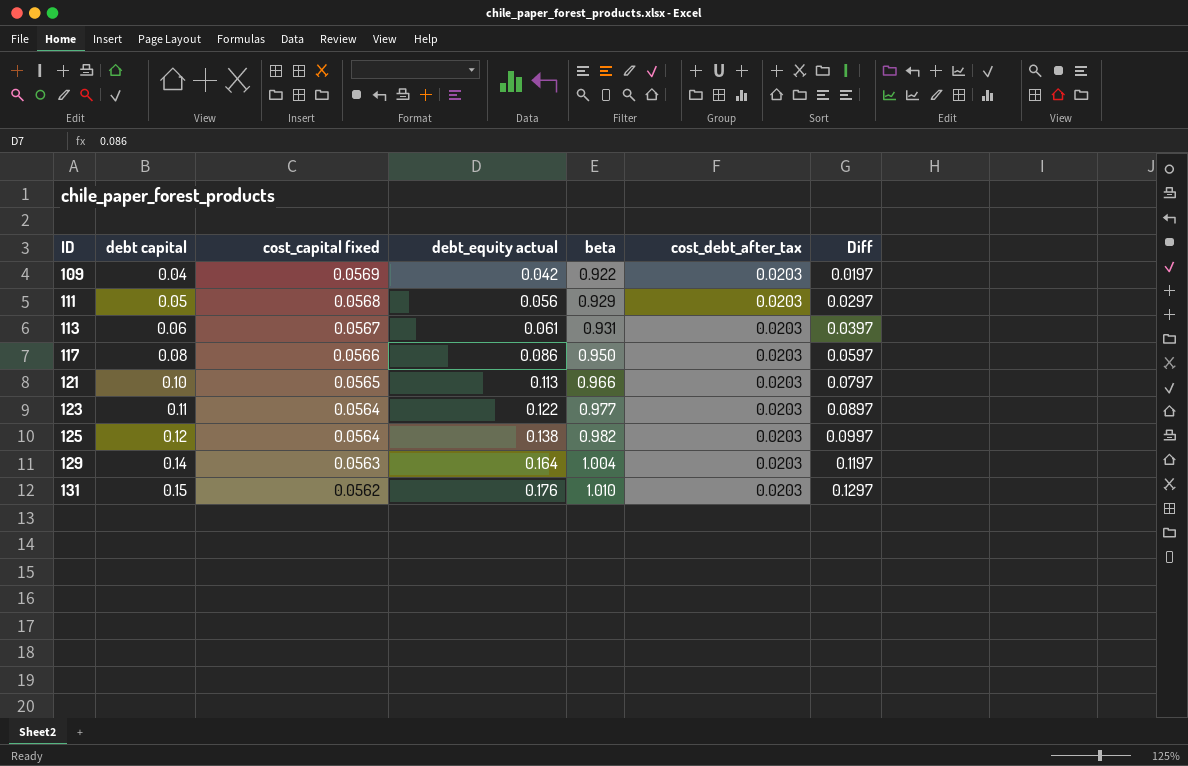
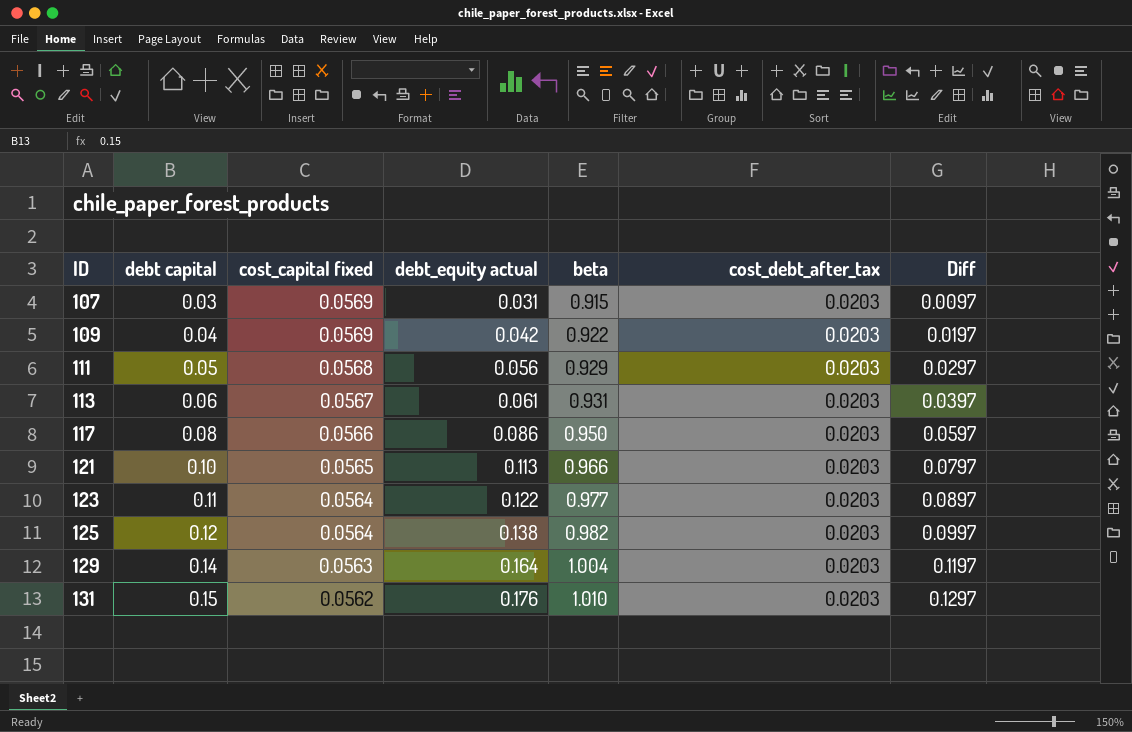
row 107: none -> 0.03 | 0.0569 | 0.031 | 0.915 | 0.0203 | 0.0097

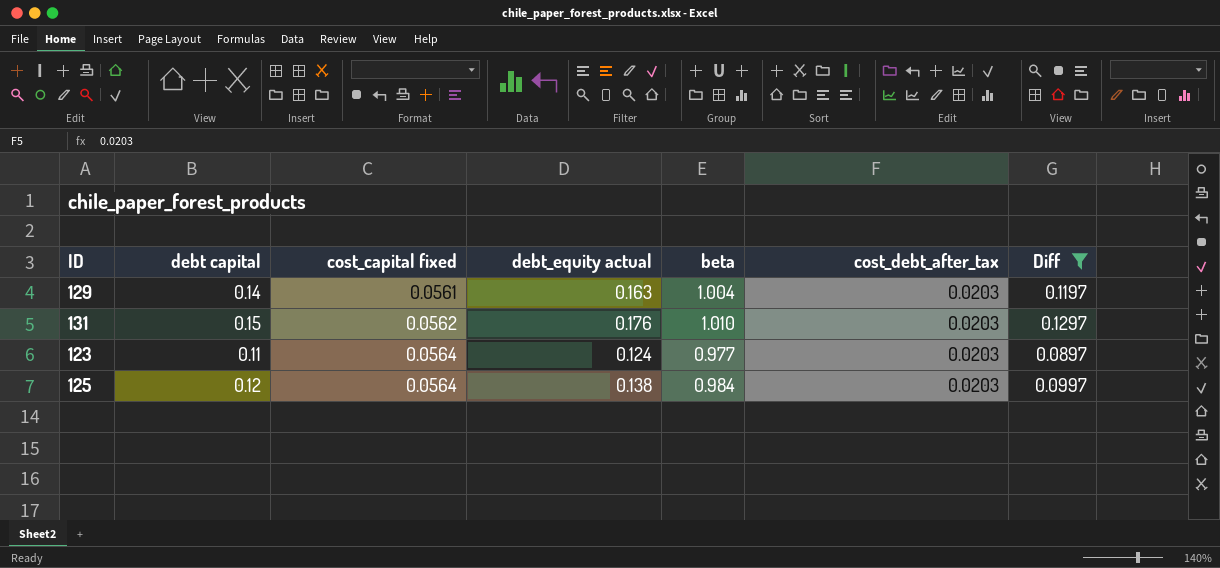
filter: none -> Diff >= 0.0897
row order: ID ascending -> cost_capital fixed ascending
129 | cost_capital fixed: 0.0563 -> 0.0561
129 | debt_equity actual: 0.164 -> 0.163
123 | debt_equity actual: 0.122 -> 0.124
125 | beta: 0.982 -> 0.984

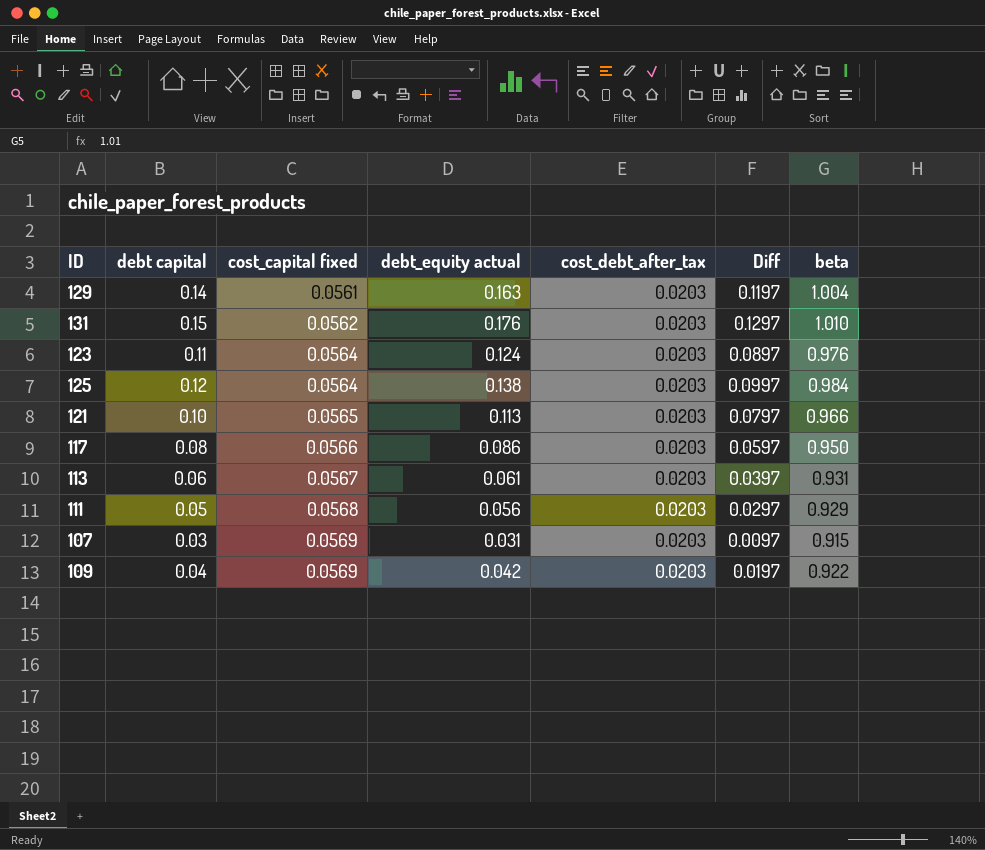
filter: Diff >= 0.0897 -> none
column beta | position: 5 -> 7
123 | beta: 0.977 -> 0.976

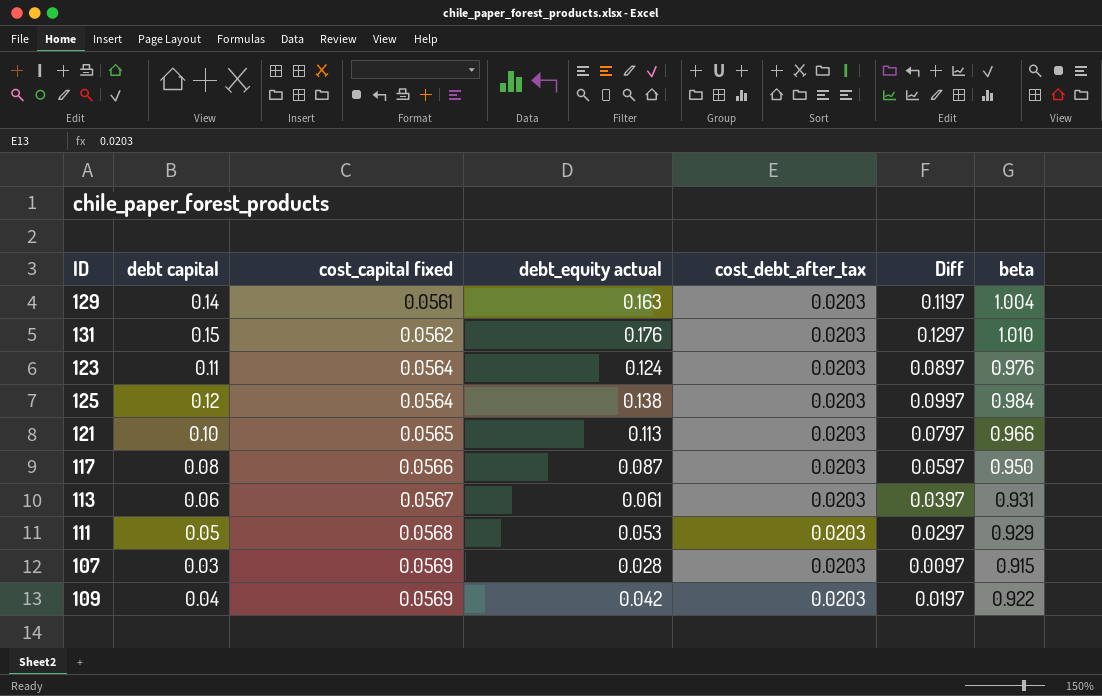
117 | debt_equity actual: 0.086 -> 0.087
111 | debt_equity actual: 0.056 -> 0.053
107 | debt_equity actual: 0.031 -> 0.028

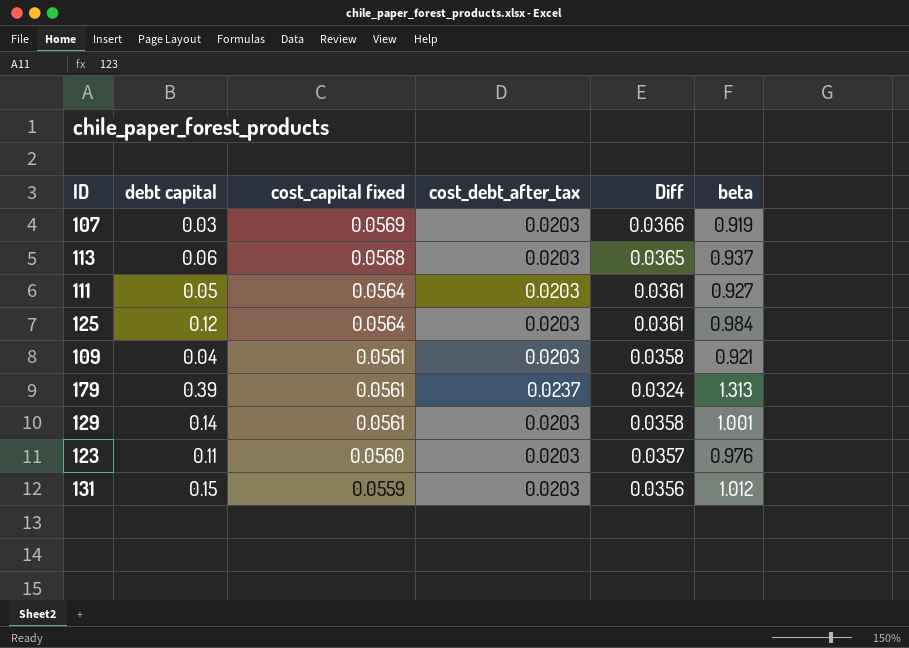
row order: cost_capital fixed ascending -> cost_capital fixed descending
column debt_equity actual | position: 4 -> none
column Diff | formula: [debt capital] - [cost_debt_after_tax] -> [cost_capital fixed] - [cost_debt_after_tax]
row 121: 0.10 | 0.0565 | 0.113 | 0.0203 | 0.0797 | 0.966 -> none
row 117: 0.08 | 0.0566 | 0.087 | 0.0203 | 0.0597 | 0.950 -> none
107 | beta: 0.915 -> 0.919
113 | cost_capital fixed: 0.0567 -> 0.0568
113 | beta: 0.931 -> 0.937
111 | cost_capital fixed: 0.0568 -> 0.0564
111 | beta: 0.929 -> 0.927
109 | cost_capital fixed: 0.0569 -> 0.0561
109 | beta: 0.922 -> 0.921
row 179: none -> 0.39 | 0.0561 | 0.0237 | 0.0324 | 1.313
129 | beta: 1.004 -> 1.001
123 | cost_capital fixed: 0.0564 -> 0.0560
131 | cost_capital fixed: 0.0562 -> 0.0559
131 | beta: 1.010 -> 1.012

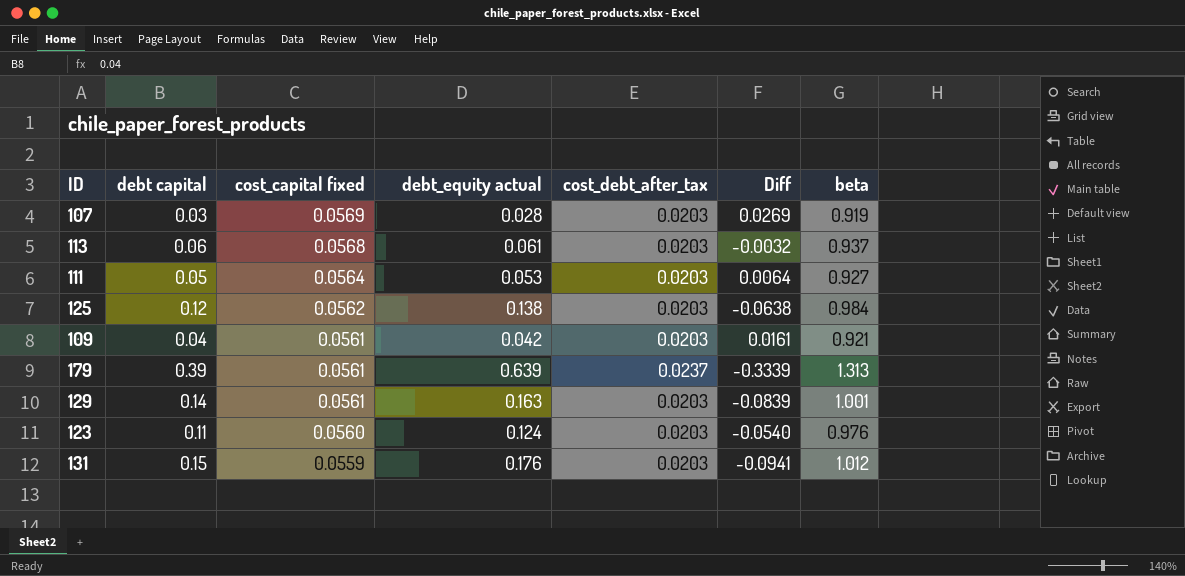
column debt_equity actual | position: none -> 4
column Diff | formula: [cost_capital fixed] - [cost_debt_after_tax] -> [cost_capital fixed] - [debt capital]
125 | cost_capital fixed: 0.0564 -> 0.0562

